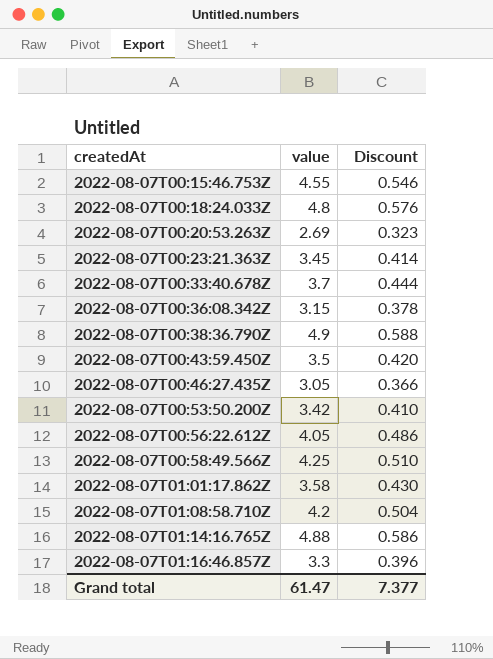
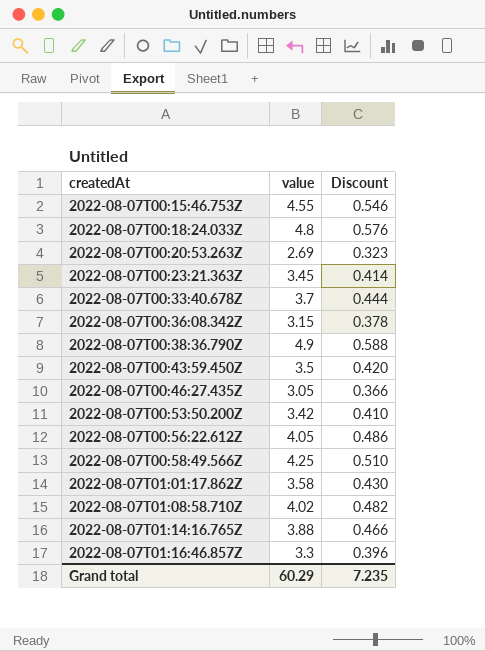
2022-08-07T01:08:58.710Z | value: 4.2 -> 4.02
2022-08-07T01:08:58.710Z | Discount: 0.504 -> 0.482
2022-08-07T01:14:16.765Z | value: 4.88 -> 3.88
2022-08-07T01:14:16.765Z | Discount: 0.586 -> 0.466
Grand total | value: 61.47 -> 60.29
Grand total | Discount: 7.377 -> 7.235

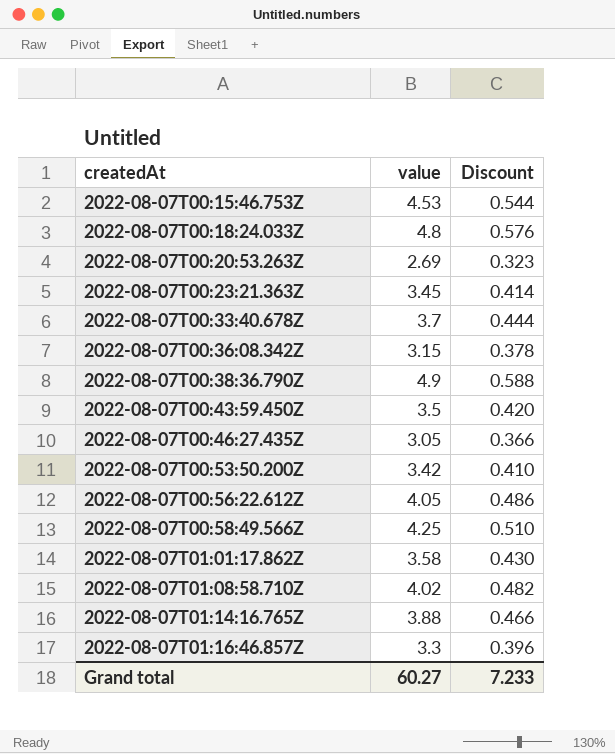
2022-08-07T00:15:46.753Z | value: 4.55 -> 4.53
2022-08-07T00:15:46.753Z | Discount: 0.546 -> 0.544
Grand total | value: 60.29 -> 60.27
Grand total | Discount: 7.235 -> 7.233

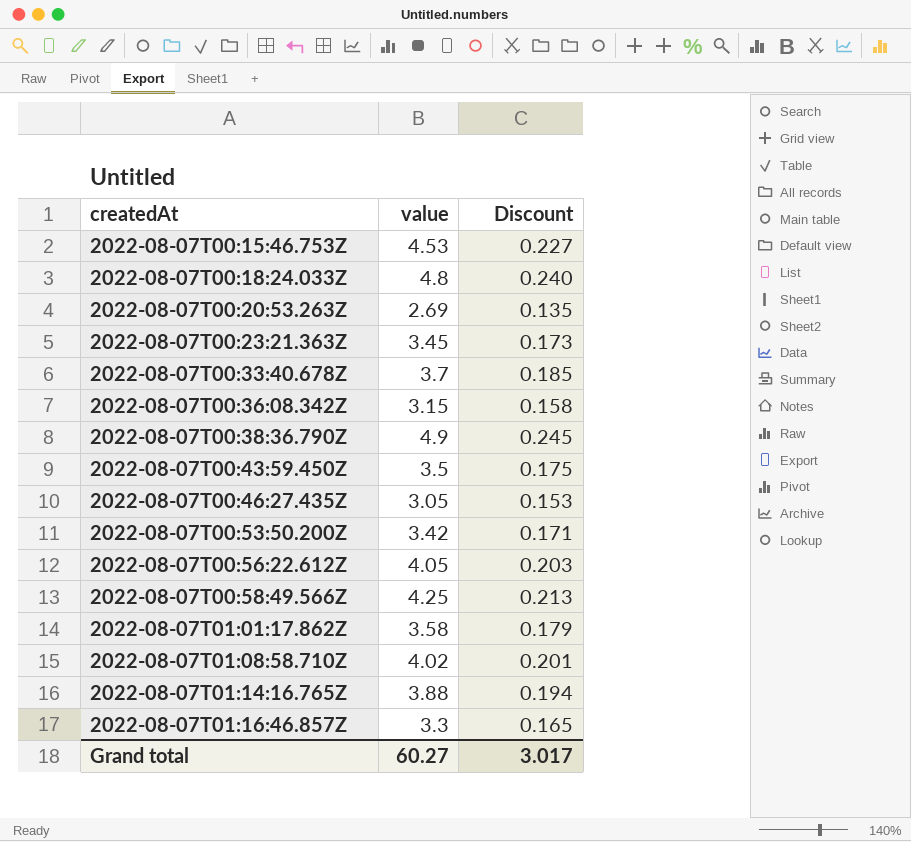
column Discount | formula: [value] * 0.12 -> [value] * 0.05
Grand total | Discount: 7.233 -> 3.017

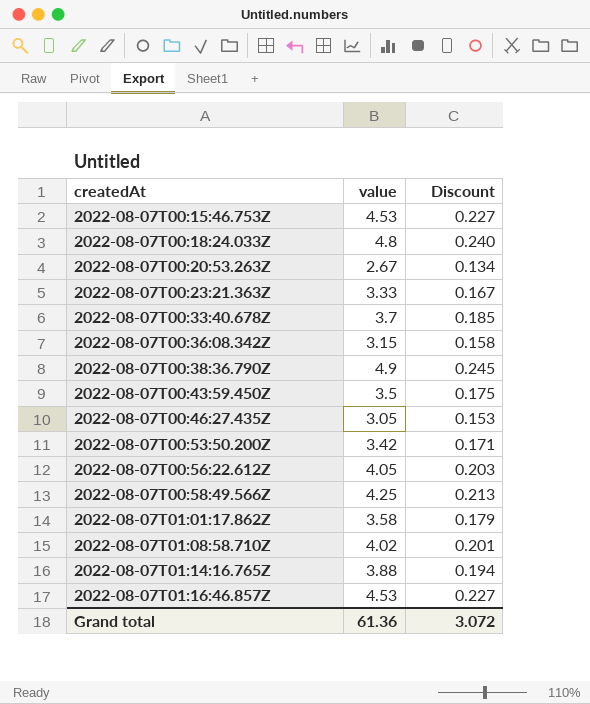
2022-08-07T00:20:53.263Z | value: 2.69 -> 2.67
2022-08-07T00:20:53.263Z | Discount: 0.135 -> 0.134
2022-08-07T00:23:21.363Z | value: 3.45 -> 3.33
2022-08-07T00:23:21.363Z | Discount: 0.173 -> 0.167
2022-08-07T01:16:46.857Z | value: 3.3 -> 4.53
2022-08-07T01:16:46.857Z | Discount: 0.165 -> 0.227
Grand total | value: 60.27 -> 61.36
Grand total | Discount: 3.017 -> 3.072

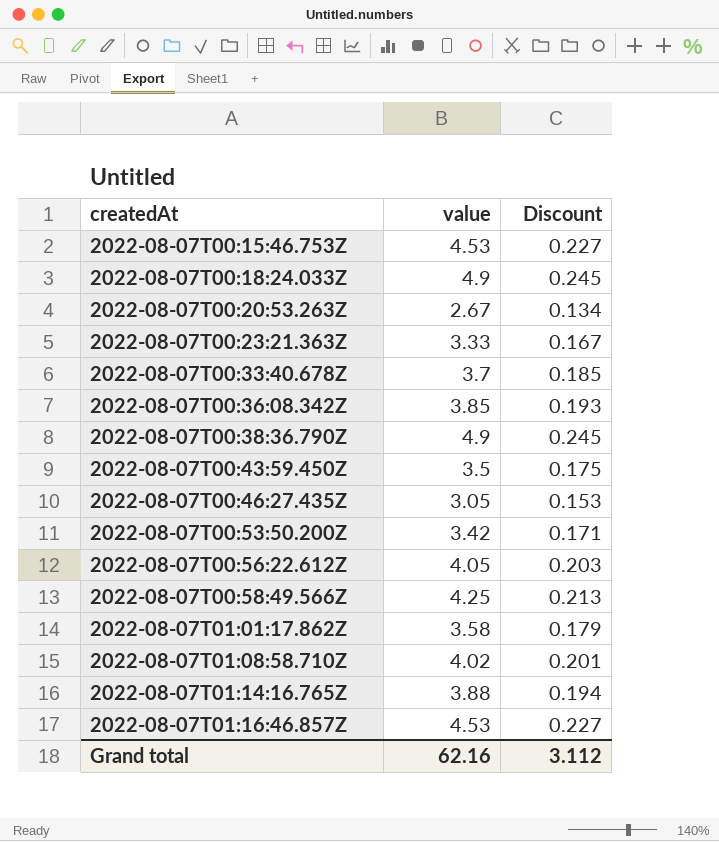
2022-08-07T00:18:24.033Z | value: 4.8 -> 4.9
2022-08-07T00:18:24.033Z | Discount: 0.240 -> 0.245
2022-08-07T00:36:08.342Z | value: 3.15 -> 3.85
2022-08-07T00:36:08.342Z | Discount: 0.158 -> 0.193
Grand total | value: 61.36 -> 62.16
Grand total | Discount: 3.072 -> 3.112

